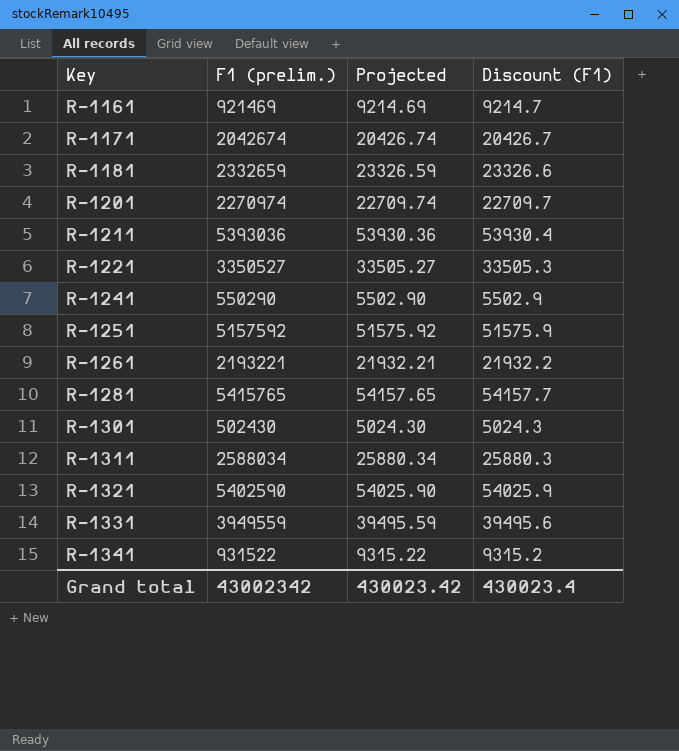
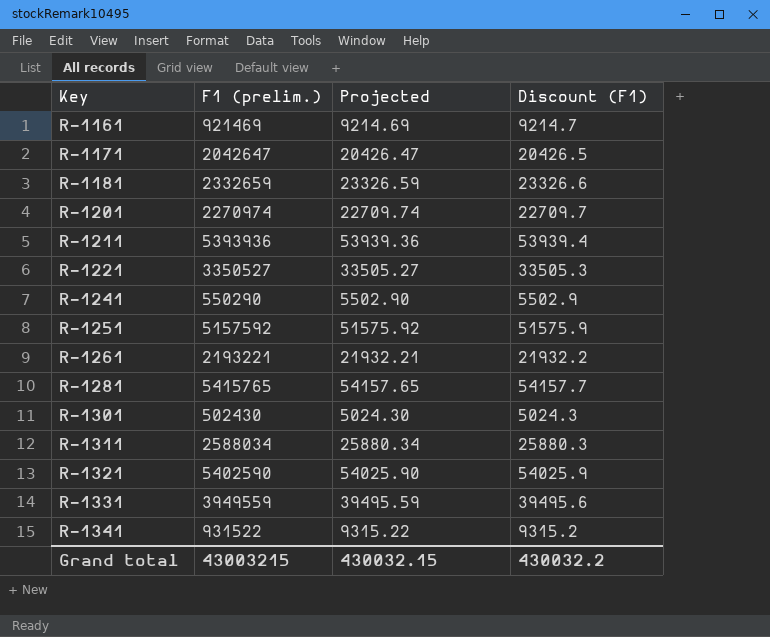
R-1171 | F1 (prelim.): 2042674 -> 2042647
R-1171 | Projected: 20426.74 -> 20426.47
R-1171 | Discount (F1): 20426.7 -> 20426.5
R-1211 | F1 (prelim.): 5393036 -> 5393936
R-1211 | Projected: 53930.36 -> 53939.36
R-1211 | Discount (F1): 53930.4 -> 53939.4
Grand total | F1 (prelim.): 43002342 -> 43003215
Grand total | Projected: 430023.42 -> 430032.15
Grand total | Discount (F1): 430023.4 -> 430032.2

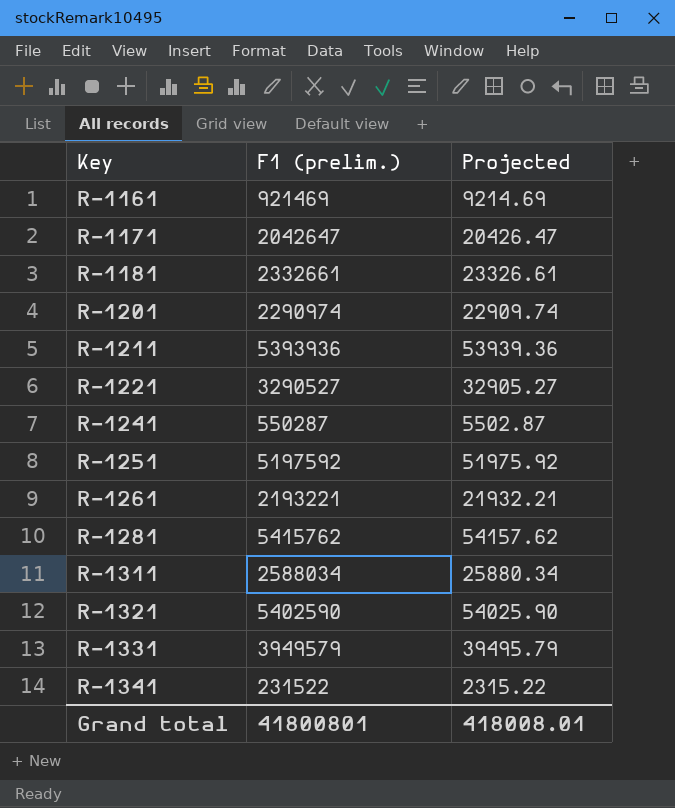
column Discount (F1) | formula: [F1 (prelim.)] * 0.01 -> none
row R-1301: 502430 | 5024.30 | 5024.3 -> none
R-1181 | F1 (prelim.): 2332659 -> 2332661
R-1181 | Projected: 23326.59 -> 23326.61
R-1201 | F1 (prelim.): 2270974 -> 2290974
R-1201 | Projected: 22709.74 -> 22909.74
R-1221 | F1 (prelim.): 3350527 -> 3290527
R-1221 | Projected: 33505.27 -> 32905.27
R-1241 | F1 (prelim.): 550290 -> 550287
R-1241 | Projected: 5502.90 -> 5502.87
R-1251 | F1 (prelim.): 5157592 -> 5197592
R-1251 | Projected: 51575.92 -> 51975.92
R-1281 | F1 (prelim.): 5415765 -> 5415762
R-1281 | Projected: 54157.65 -> 54157.62
R-1331 | F1 (prelim.): 3949559 -> 3949579
R-1331 | Projected: 39495.59 -> 39495.79
R-1341 | F1 (prelim.): 931522 -> 231522
R-1341 | Projected: 9315.22 -> 2315.22
Grand total | F1 (prelim.): 43003215 -> 41800801
Grand total | Projected: 430032.15 -> 418008.01

